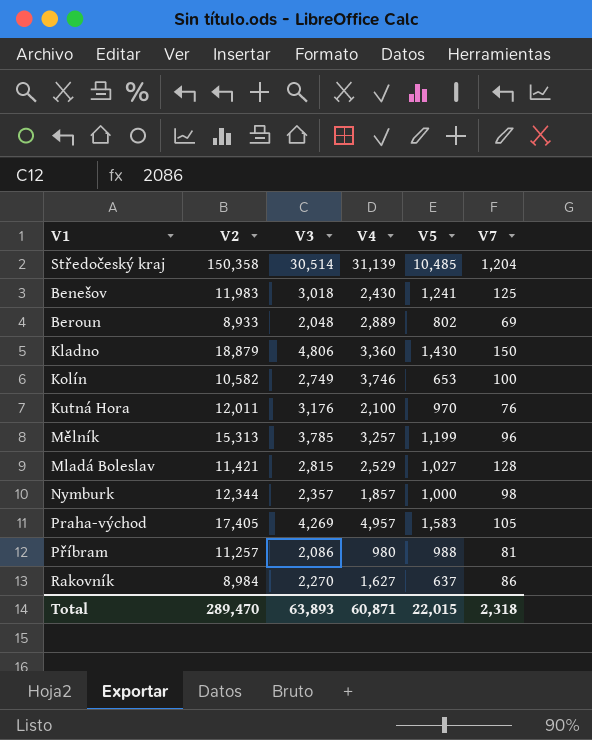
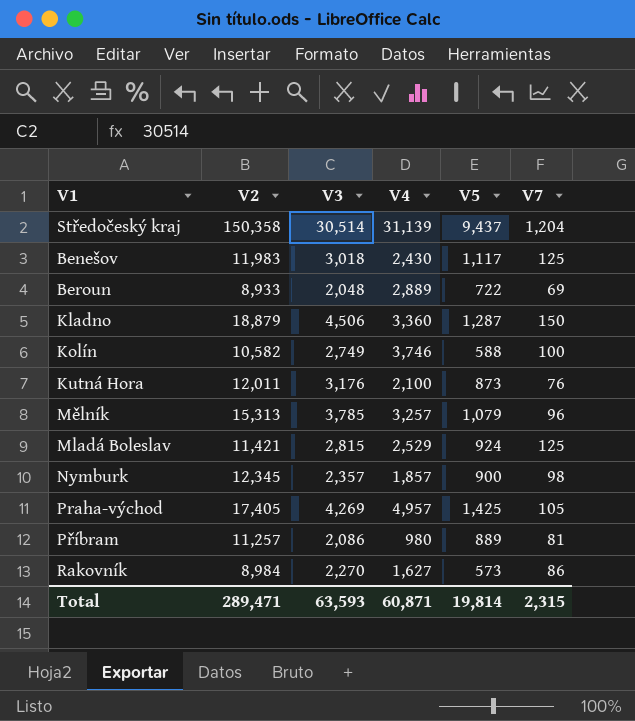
Středočeský kraj | V5: 10,485 -> 9,437
Benešov | V5: 1,241 -> 1,117
Beroun | V5: 802 -> 722
Kladno | V3: 4,806 -> 4,506
Kladno | V5: 1,430 -> 1,287
Kolín | V5: 653 -> 588
Kutná Hora | V5: 970 -> 873
Mělník | V5: 1,199 -> 1,079
Mladá Boleslav | V5: 1,027 -> 924
Mladá Boleslav | V7: 128 -> 125
Nymburk | V2: 12,344 -> 12,345
Nymburk | V5: 1,000 -> 900
Praha-východ | V5: 1,583 -> 1,425
Příbram | V5: 988 -> 889
Rakovník | V5: 637 -> 573
Total | V2: 289,470 -> 289,471
Total | V3: 63,893 -> 63,593
Total | V5: 22,015 -> 19,814
Total | V7: 2,318 -> 2,315

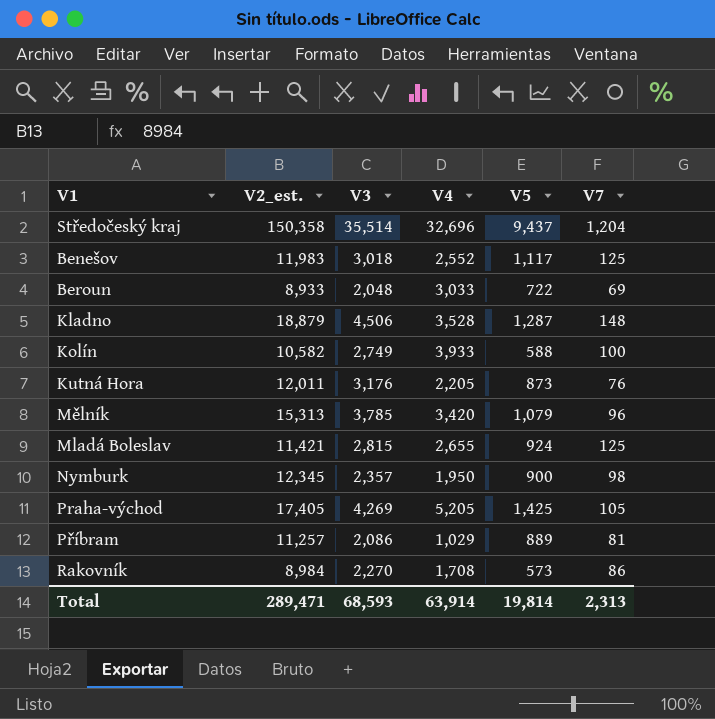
column name: V2 -> V2_est.
Středočeský kraj | V3: 30,514 -> 35,514
Středočeský kraj | V4: 31,139 -> 32,696
Benešov | V4: 2,430 -> 2,552
Beroun | V4: 2,889 -> 3,033
Kladno | V4: 3,360 -> 3,528
Kladno | V7: 150 -> 148
Kolín | V4: 3,746 -> 3,933
Kutná Hora | V4: 2,100 -> 2,205
Mělník | V4: 3,257 -> 3,420
Mladá Boleslav | V4: 2,529 -> 2,655
Nymburk | V4: 1,857 -> 1,950
Praha-východ | V4: 4,957 -> 5,205
Příbram | V4: 980 -> 1,029
Rakovník | V4: 1,627 -> 1,708
Total | V3: 63,593 -> 68,593
Total | V4: 60,871 -> 63,914
Total | V7: 2,315 -> 2,313

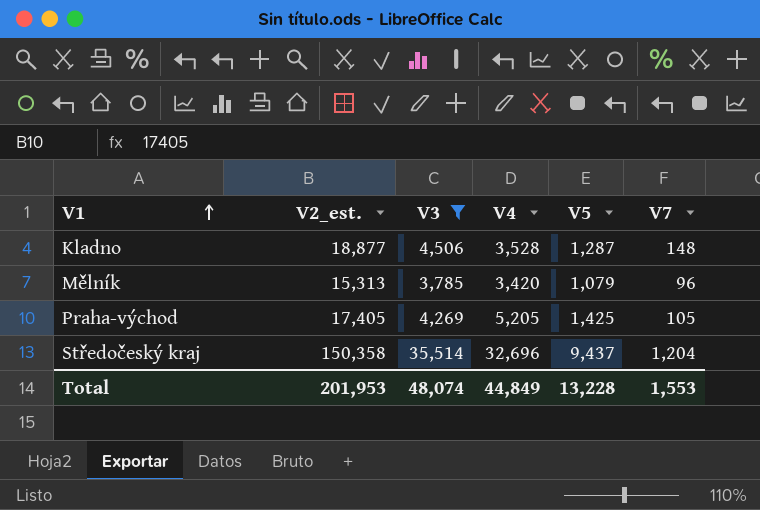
filter: none -> V3 >= 3,785
row order: none -> V1 ascending
Kladno | V2_est.: 18,879 -> 18,877
Total | V2_est.: 289,471 -> 201,953
Total | V3: 68,593 -> 48,074
Total | V4: 63,914 -> 44,849
Total | V5: 19,814 -> 13,228
Total | V7: 2,313 -> 1,553

